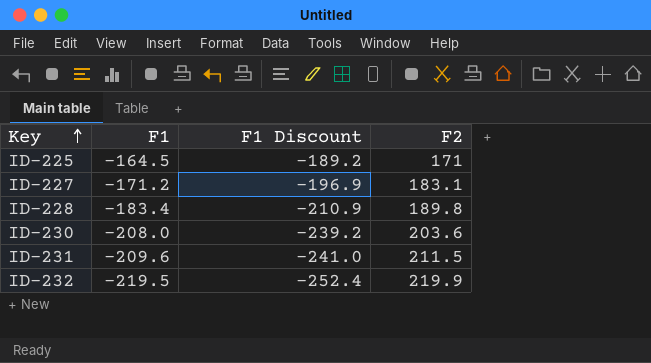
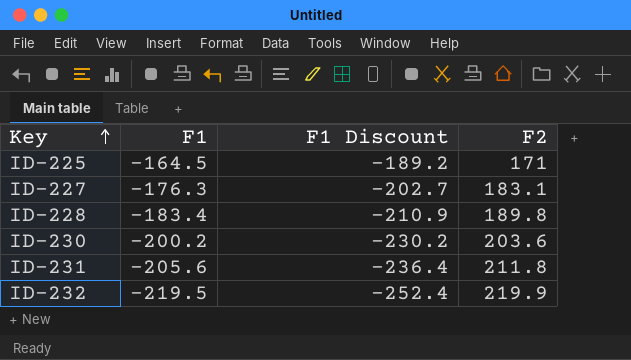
ID-227 | F1: -171.2 -> -176.3
ID-227 | F1 Discount: -196.9 -> -202.7
ID-230 | F1: -208.0 -> -200.2
ID-230 | F1 Discount: -239.2 -> -230.2
ID-231 | F1: -209.6 -> -205.6
ID-231 | F1 Discount: -241.0 -> -236.4
ID-231 | F2: 211.5 -> 211.8

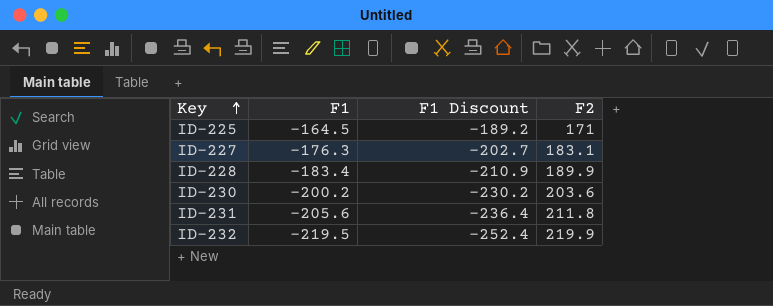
ID-228 | F2: 189.8 -> 189.9

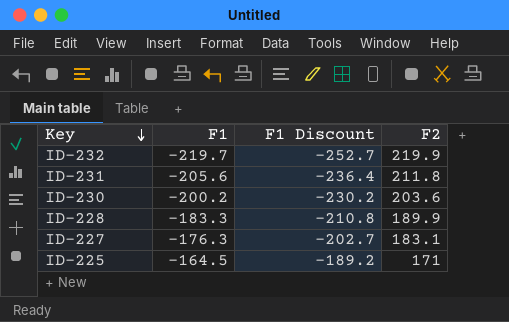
row order: Key ascending -> Key descending
ID-232 | F1: -219.5 -> -219.7
ID-232 | F1 Discount: -252.4 -> -252.7
ID-228 | F1: -183.4 -> -183.3
ID-228 | F1 Discount: -210.9 -> -210.8

